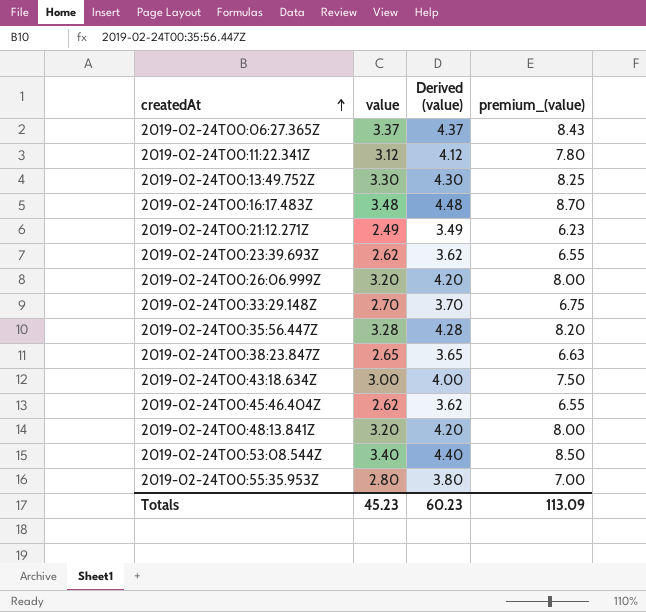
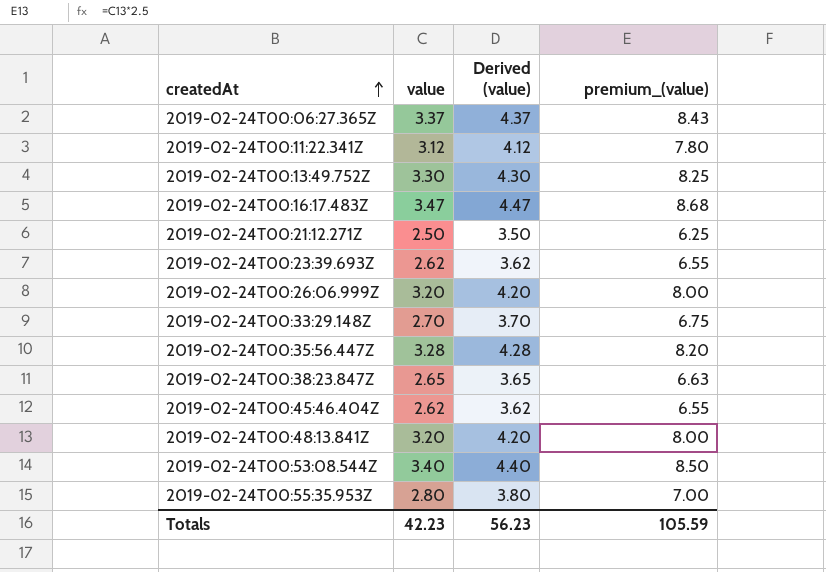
row 2019-02-24T00:43:18.634Z: 3.00 | 4.00 | 7.50 -> none
2019-02-24T00:16:17.483Z | value: 3.48 -> 3.47
2019-02-24T00:16:17.483Z | Derived (value): 4.48 -> 4.47
2019-02-24T00:16:17.483Z | premium_(value): 8.70 -> 8.68
2019-02-24T00:21:12.271Z | value: 2.49 -> 2.50
2019-02-24T00:21:12.271Z | Derived (value): 3.49 -> 3.50
2019-02-24T00:21:12.271Z | premium_(value): 6.23 -> 6.25
Totals | value: 45.23 -> 42.23
Totals | Derived (value): 60.23 -> 56.23
Totals | premium_(value): 113.09 -> 105.59

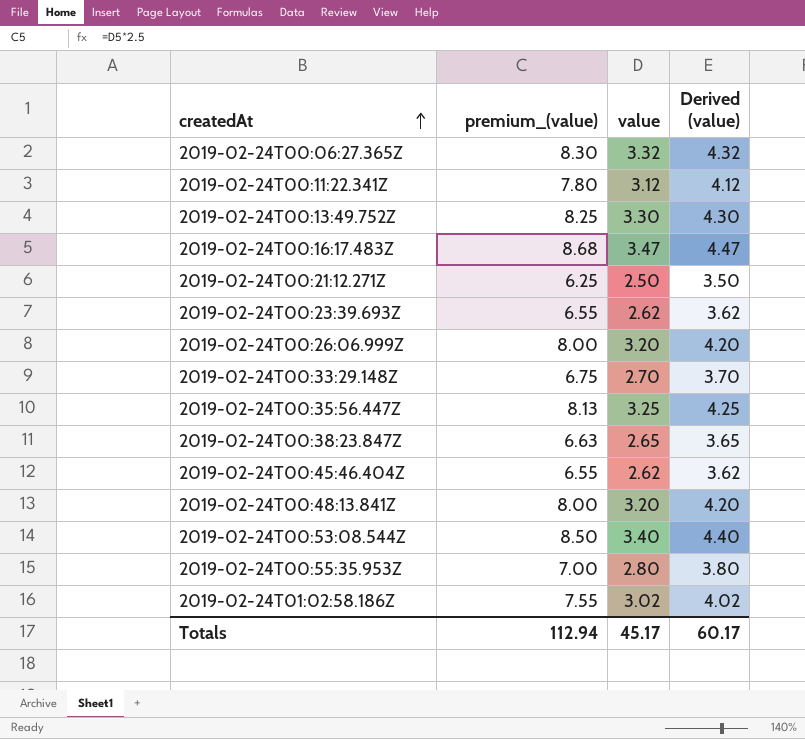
column premium_(value) | position: 4 -> 2
2019-02-24T00:06:27.365Z | premium_(value): 8.43 -> 8.30
2019-02-24T00:06:27.365Z | value: 3.37 -> 3.32
2019-02-24T00:06:27.365Z | Derived (value): 4.37 -> 4.32
2019-02-24T00:35:56.447Z | premium_(value): 8.20 -> 8.13
2019-02-24T00:35:56.447Z | value: 3.28 -> 3.25
2019-02-24T00:35:56.447Z | Derived (value): 4.28 -> 4.25
row 2019-02-24T01:02:58.186Z: none -> 7.55 | 3.02 | 4.02
Totals | premium_(value): 105.59 -> 112.94
Totals | value: 42.23 -> 45.17
Totals | Derived (value): 56.23 -> 60.17

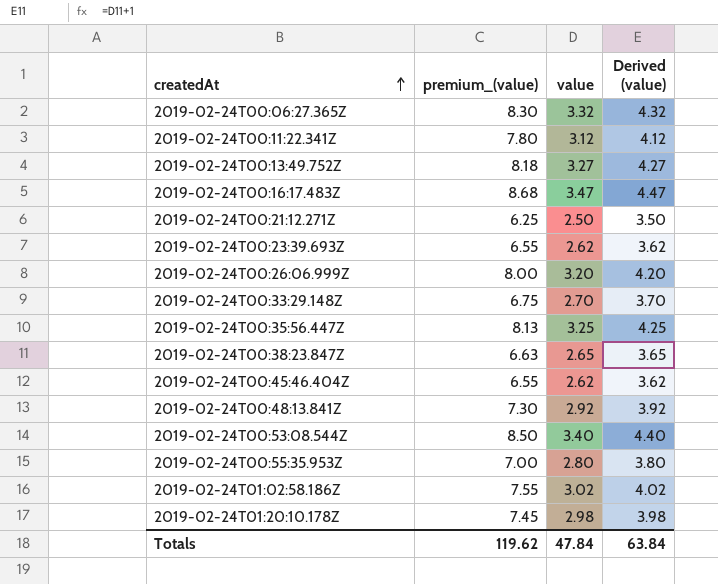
2019-02-24T00:13:49.752Z | premium_(value): 8.25 -> 8.18
2019-02-24T00:13:49.752Z | value: 3.30 -> 3.27
2019-02-24T00:13:49.752Z | Derived (value): 4.30 -> 4.27
2019-02-24T00:48:13.841Z | premium_(value): 8.00 -> 7.30
2019-02-24T00:48:13.841Z | value: 3.20 -> 2.92
2019-02-24T00:48:13.841Z | Derived (value): 4.20 -> 3.92
row 2019-02-24T01:20:10.178Z: none -> 7.45 | 2.98 | 3.98
Totals | premium_(value): 112.94 -> 119.62
Totals | value: 45.17 -> 47.84
Totals | Derived (value): 60.17 -> 63.84

